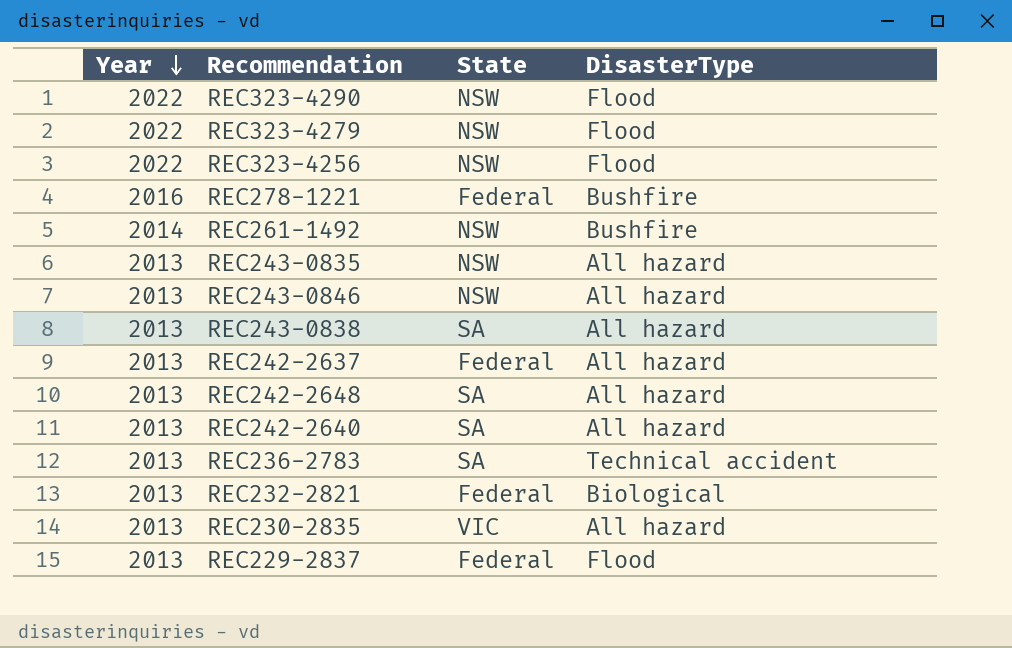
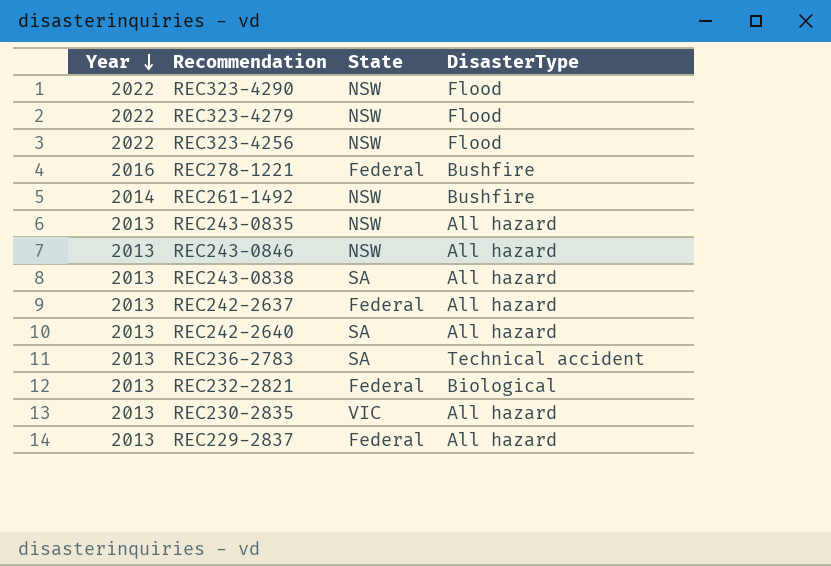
row REC242-2648: 2013 | SA | All hazard -> none
REC229-2837 | DisasterType: Flood -> All hazard

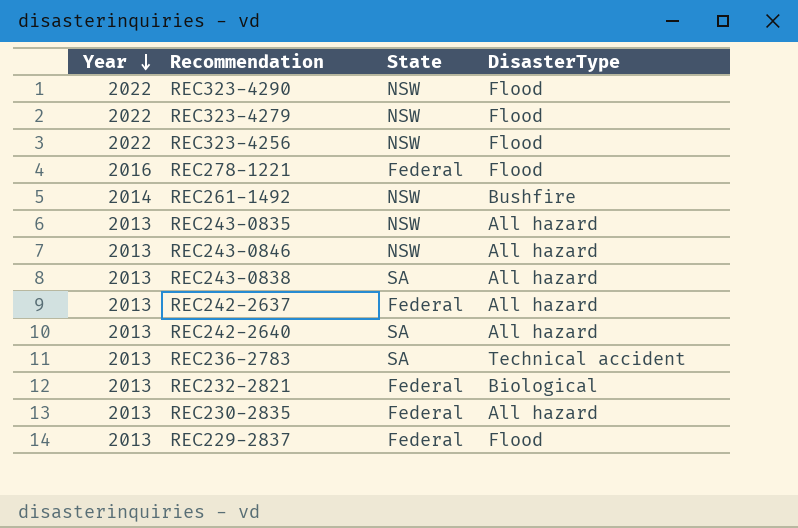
REC278-1221 | DisasterType: Bushfire -> Flood
REC230-2835 | State: VIC -> Federal
REC229-2837 | DisasterType: All hazard -> Flood

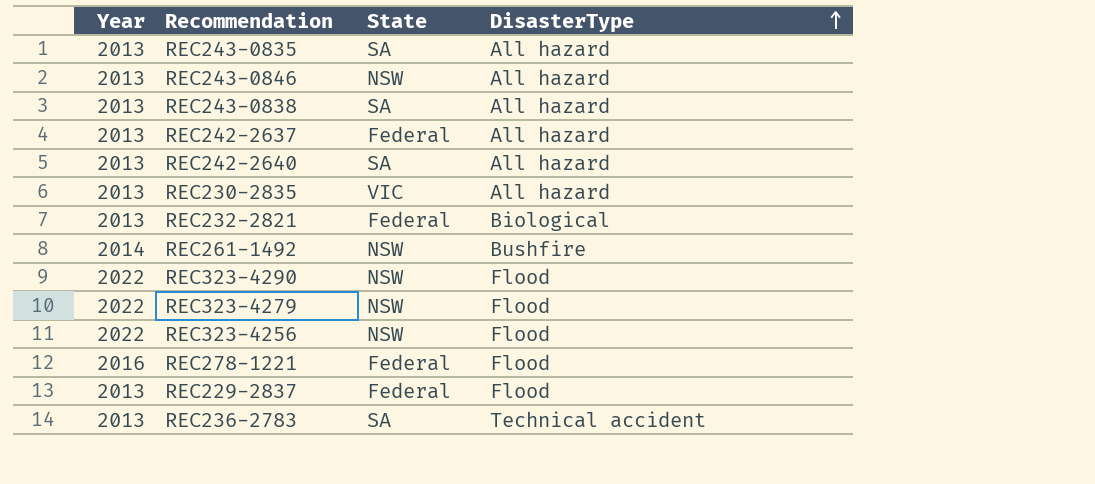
row order: Year descending -> DisasterType ascending
REC243-0835 | State: NSW -> SA
REC230-2835 | State: Federal -> VIC

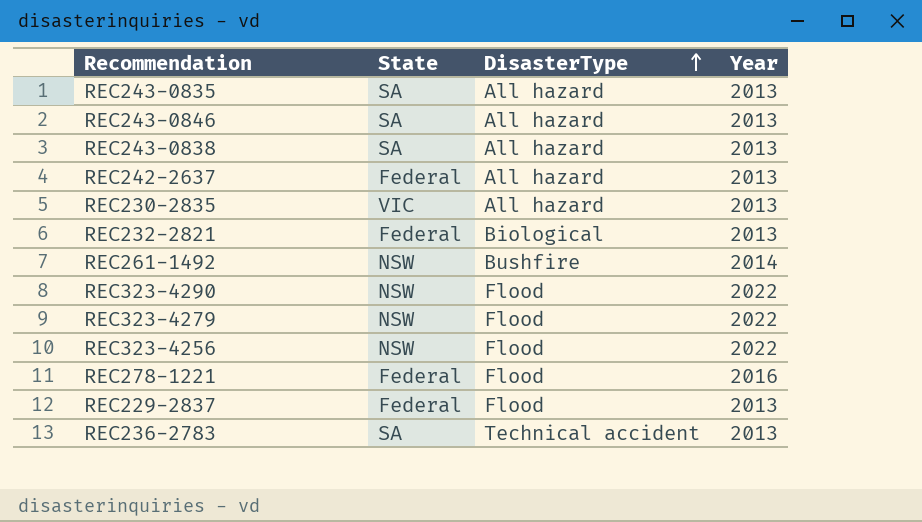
column Year | position: 1 -> 4
row REC242-2640: 2013 | SA | All hazard -> none
REC243-0846 | State: NSW -> SA

